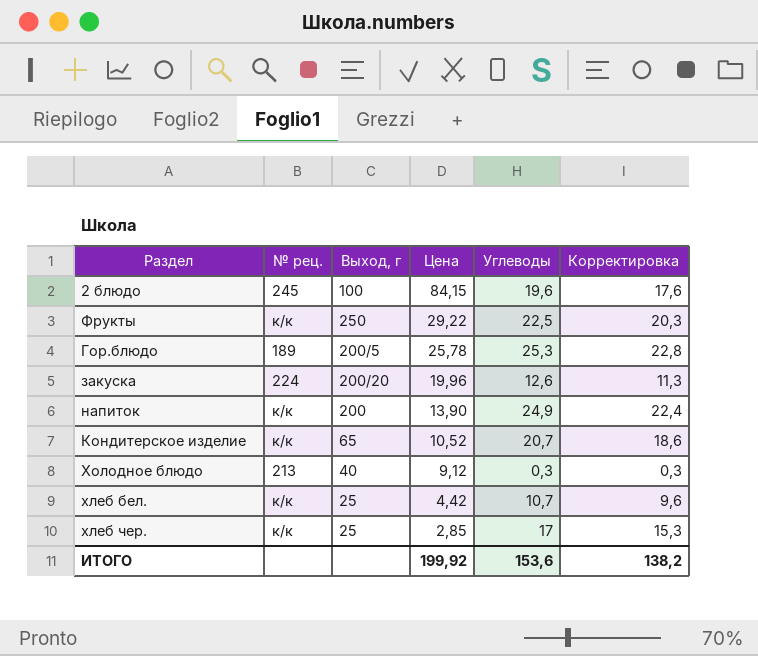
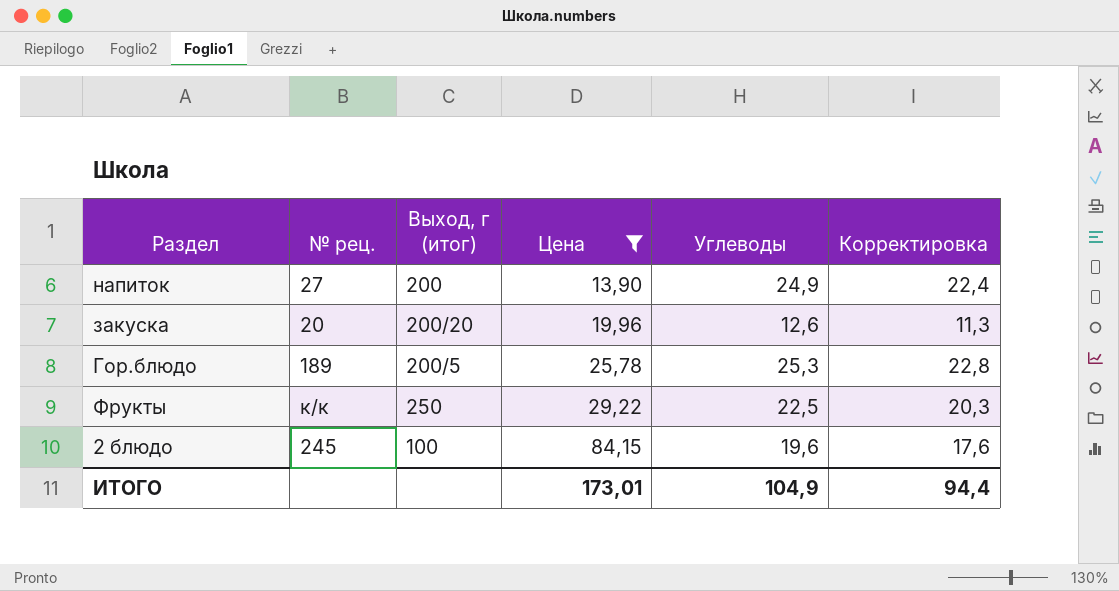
filter: none -> Цена >= 13,90
row order: Цена descending -> Цена ascending
column name: Выход, г -> Выход, г (итог)
напиток | № рец.: к/к -> 27
закуска | № рец.: 224 -> 20
ИТОГО | Цена: 199,92 -> 173,01
ИТОГО | Углеводы: 153,6 -> 104,9
ИТОГО | Корректировка: 138,2 -> 94,4

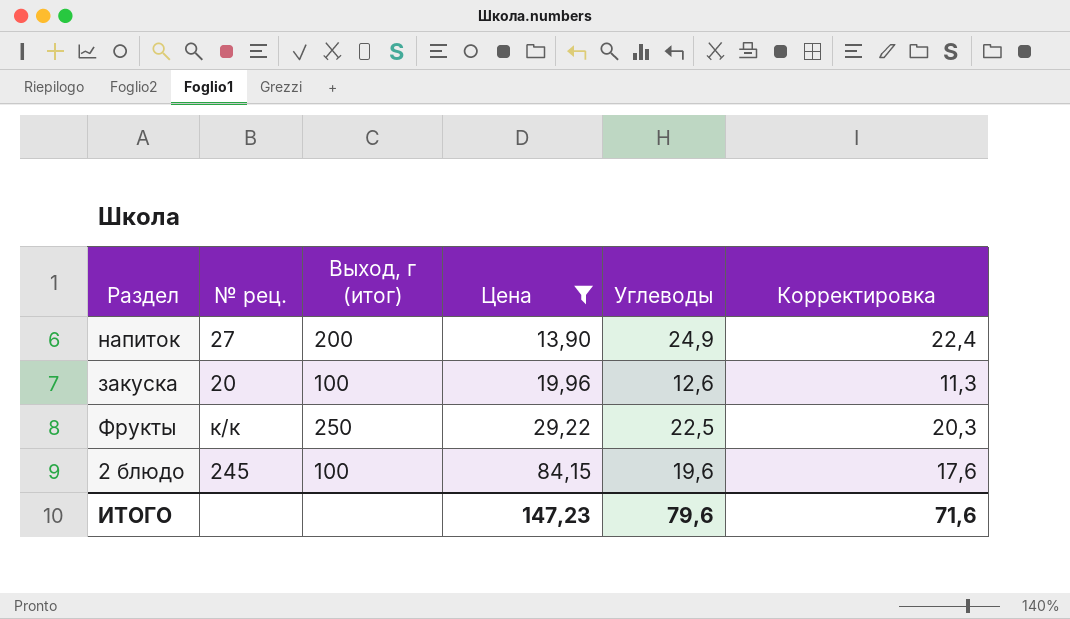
row Гор.блюдо: 189 | 200/5 | 25,78 | 25,3 | 22,8 -> none
закуска | Выход, г (итог): 200/20 -> 100
ИТОГО | Цена: 173,01 -> 147,23
ИТОГО | Углеводы: 104,9 -> 79,6
ИТОГО | Корректировка: 94,4 -> 71,6

